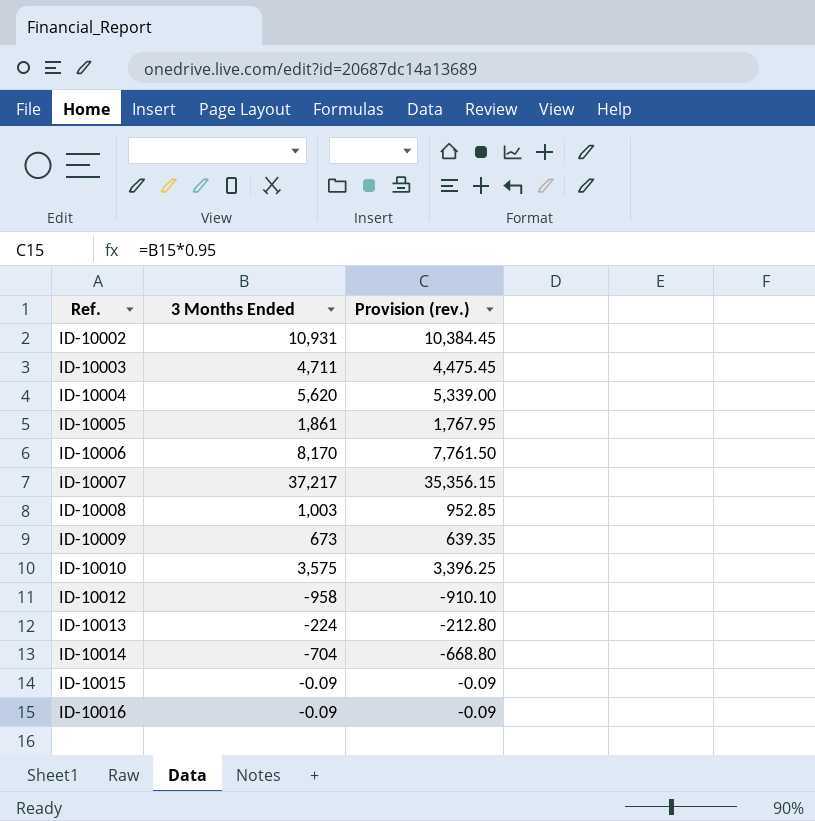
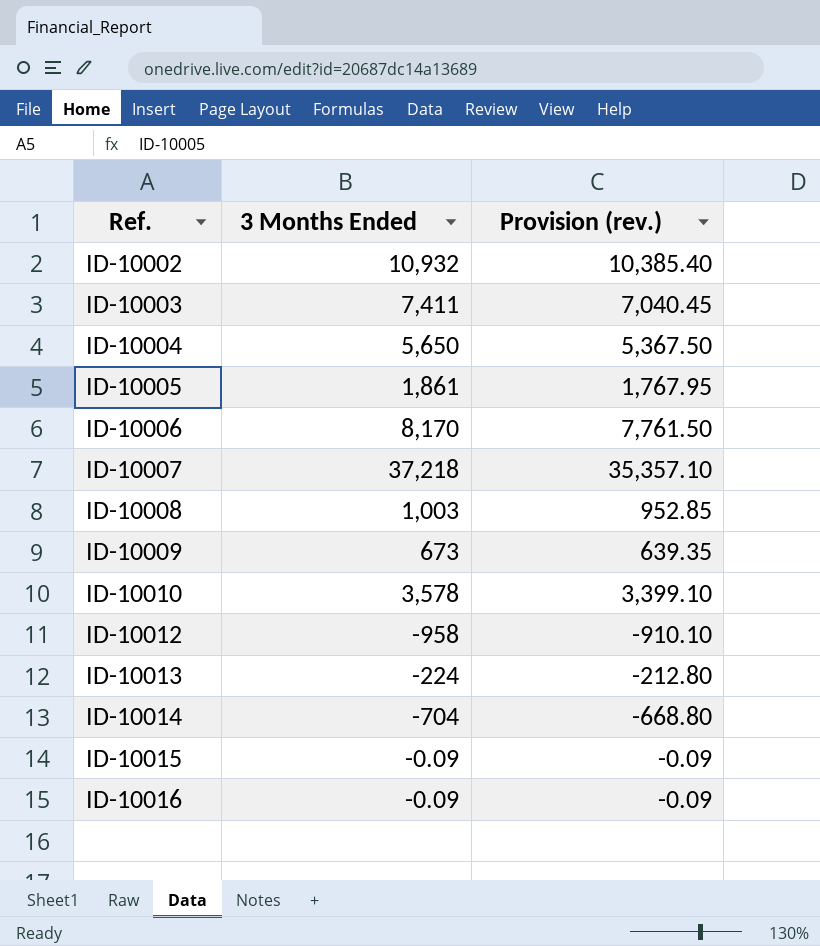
ID-10002 | 3 Months Ended: 10,931 -> 10,932
ID-10002 | Provision (rev.): 10,384.45 -> 10,385.40
ID-10003 | 3 Months Ended: 4,711 -> 7,411
ID-10003 | Provision (rev.): 4,475.45 -> 7,040.45
ID-10004 | 3 Months Ended: 5,620 -> 5,650
ID-10004 | Provision (rev.): 5,339.00 -> 5,367.50
ID-10007 | 3 Months Ended: 37,217 -> 37,218
ID-10007 | Provision (rev.): 35,356.15 -> 35,357.10
ID-10010 | 3 Months Ended: 3,575 -> 3,578
ID-10010 | Provision (rev.): 3,396.25 -> 3,399.10

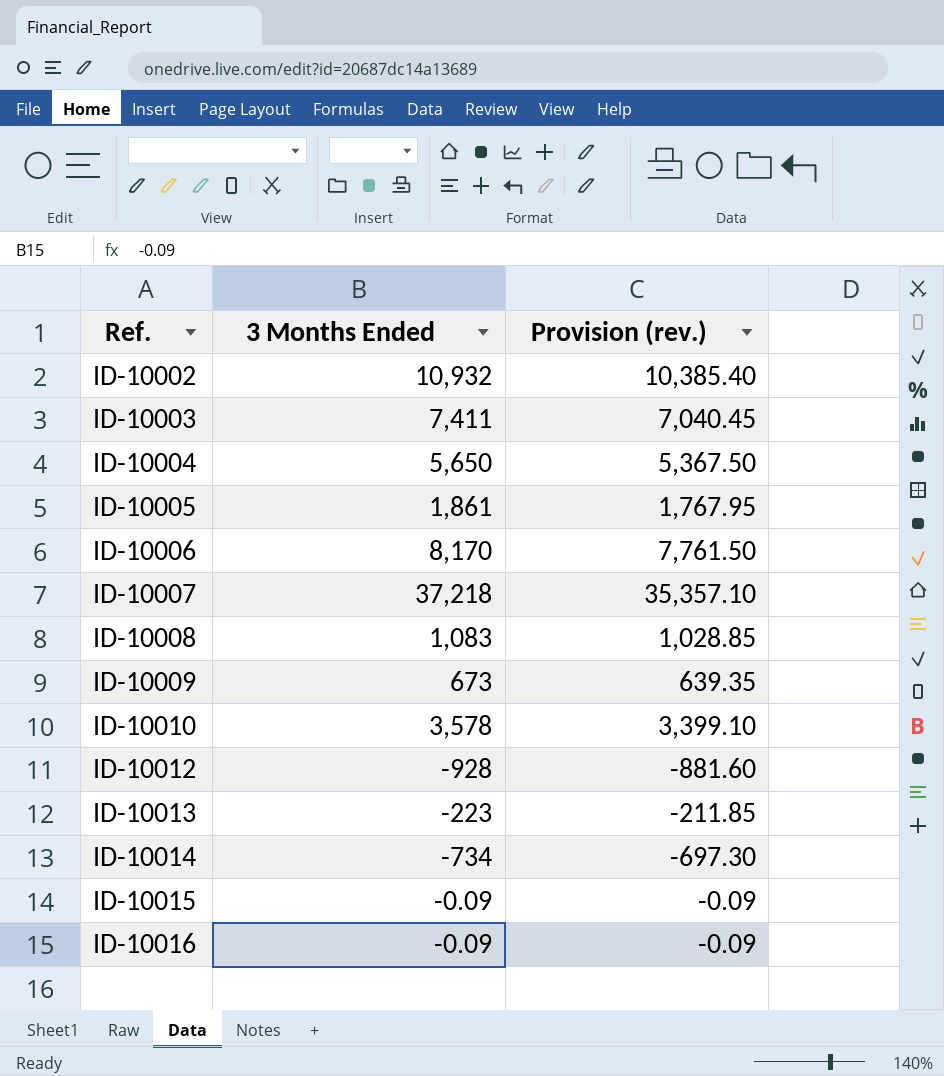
ID-10008 | 3 Months Ended: 1,003 -> 1,083
ID-10008 | Provision (rev.): 952.85 -> 1,028.85
ID-10012 | 3 Months Ended: -958 -> -928
ID-10012 | Provision (rev.): -910.10 -> -881.60
ID-10013 | 3 Months Ended: -224 -> -223
ID-10013 | Provision (rev.): -212.80 -> -211.85
ID-10014 | 3 Months Ended: -704 -> -734
ID-10014 | Provision (rev.): -668.80 -> -697.30

